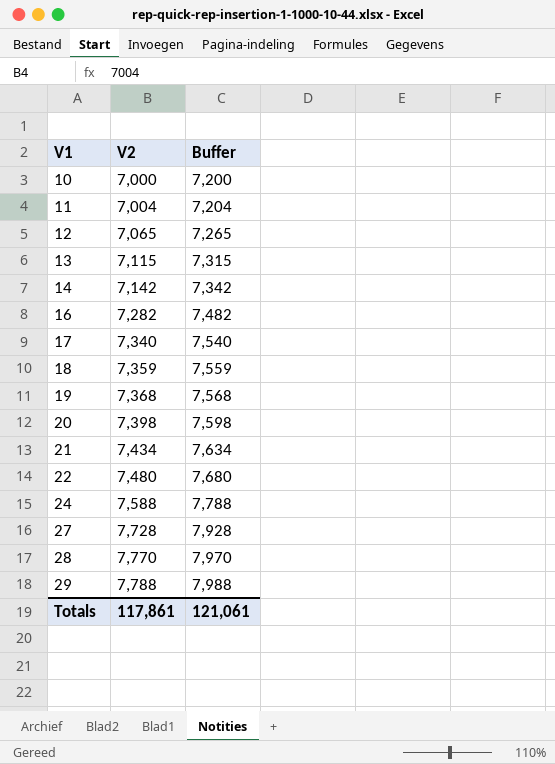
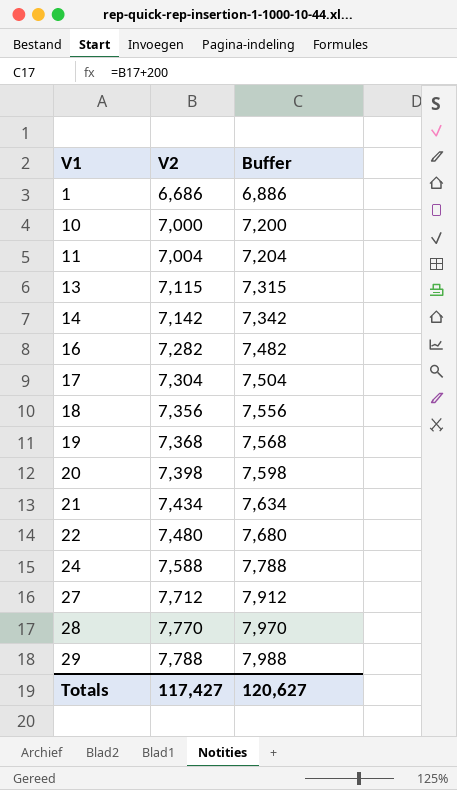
row 12: 7,065 | 7,265 -> none
row 1: none -> 6,686 | 6,886
17 | V2: 7,340 -> 7,304
17 | Buffer: 7,540 -> 7,504
18 | V2: 7,359 -> 7,356
18 | Buffer: 7,559 -> 7,556
27 | V2: 7,728 -> 7,712
27 | Buffer: 7,928 -> 7,912
Totals | V2: 117,861 -> 117,427
Totals | Buffer: 121,061 -> 120,627

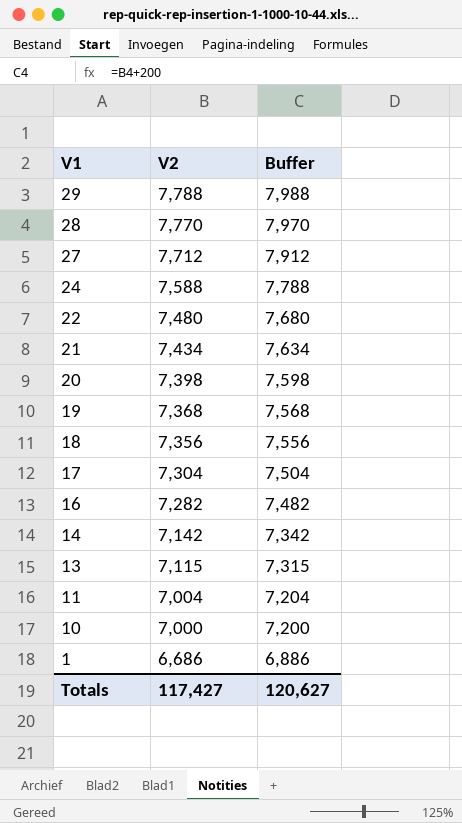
row order: V1 ascending -> V1 descending

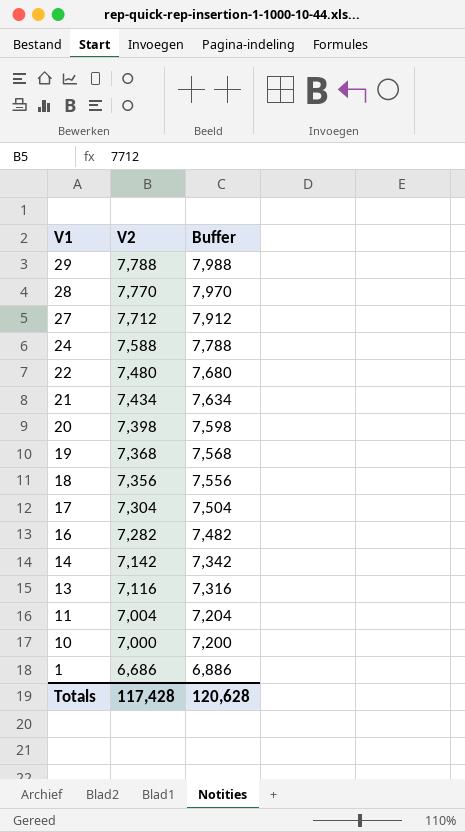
13 | V2: 7,115 -> 7,116
13 | Buffer: 7,315 -> 7,316
Totals | V2: 117,427 -> 117,428
Totals | Buffer: 120,627 -> 120,628

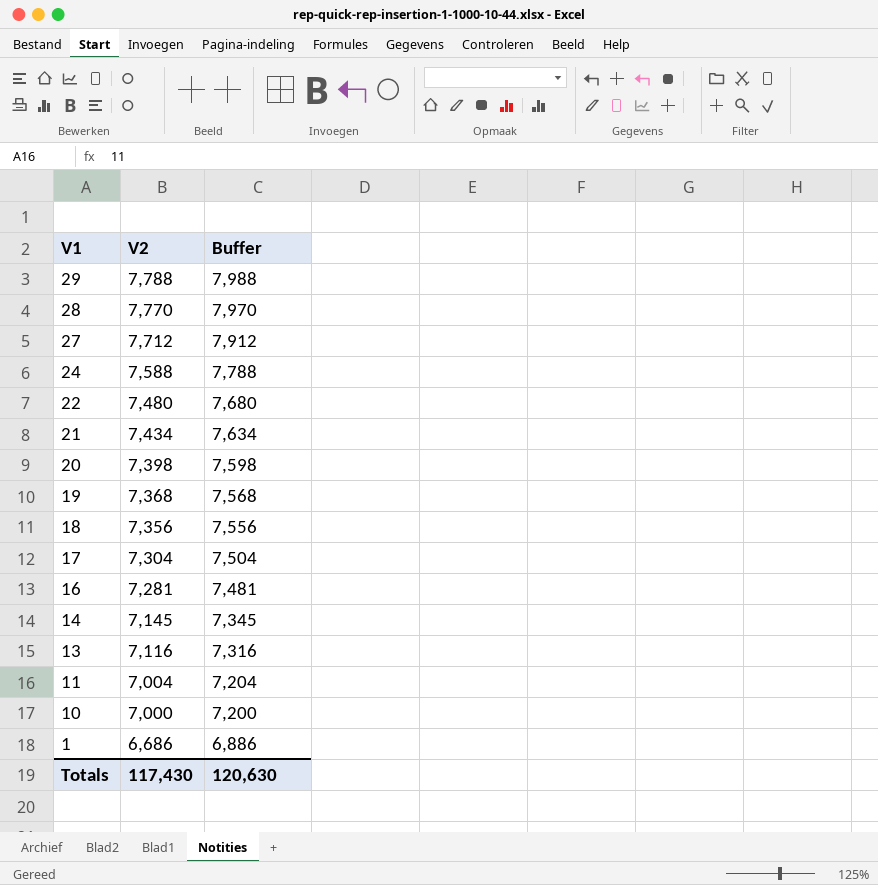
16 | V2: 7,282 -> 7,281
16 | Buffer: 7,482 -> 7,481
14 | V2: 7,142 -> 7,145
14 | Buffer: 7,342 -> 7,345
Totals | V2: 117,428 -> 117,430
Totals | Buffer: 120,628 -> 120,630

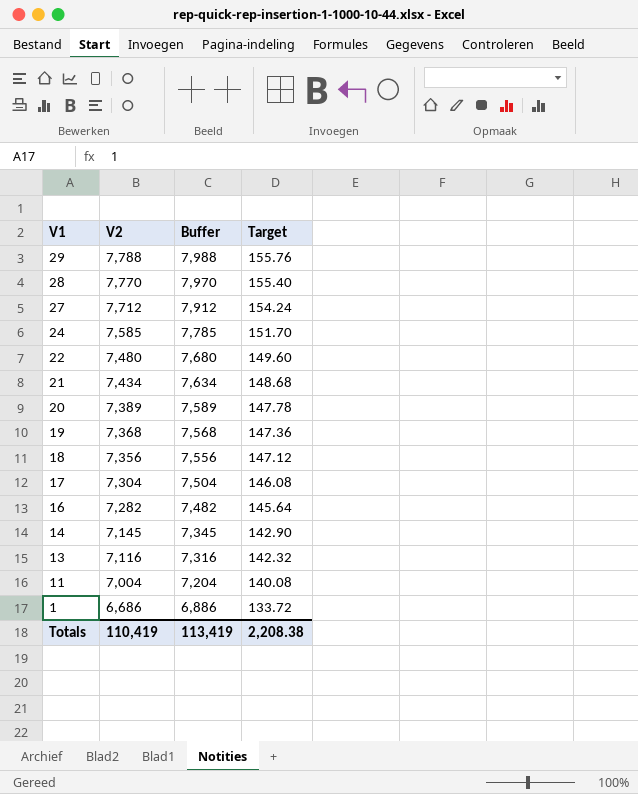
column Target | formula: none -> [V2] * 0.02
row 10: 7,000 | 7,200 -> none
24 | V2: 7,588 -> 7,585
24 | Buffer: 7,788 -> 7,785
20 | V2: 7,398 -> 7,389
20 | Buffer: 7,598 -> 7,589
16 | V2: 7,281 -> 7,282
16 | Buffer: 7,481 -> 7,482
Totals | V2: 117,430 -> 110,419
Totals | Buffer: 120,630 -> 113,419

